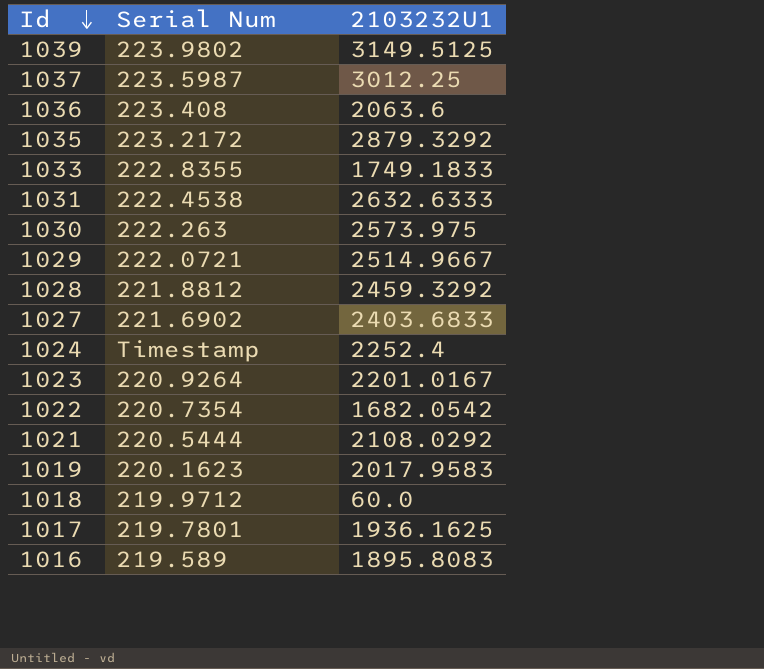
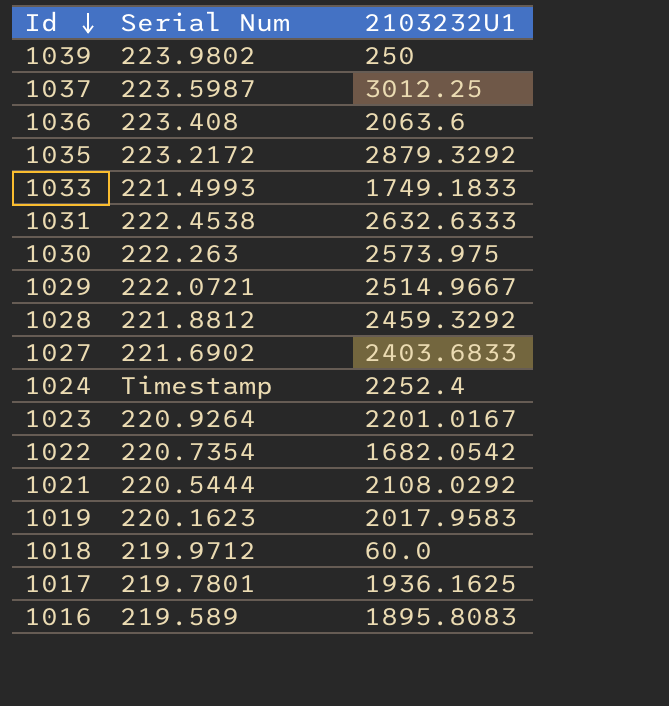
1039 | 2103232U1: 3149.5125 -> 250
1033 | Serial Num: 222.8355 -> 221.4993

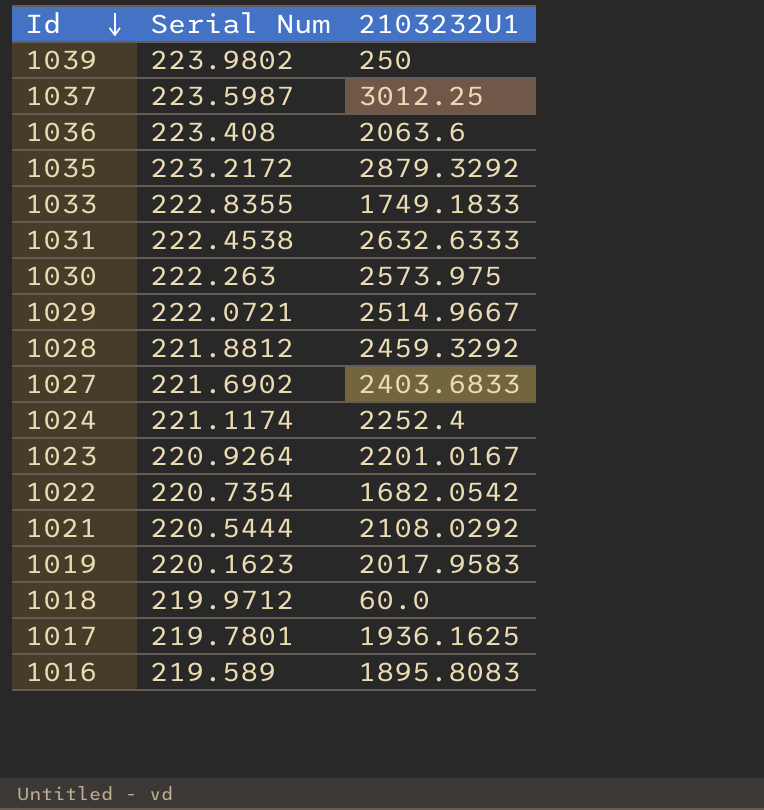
1033 | Serial Num: 221.4993 -> 222.8355
1024 | Serial Num: Timestamp -> 221.1174

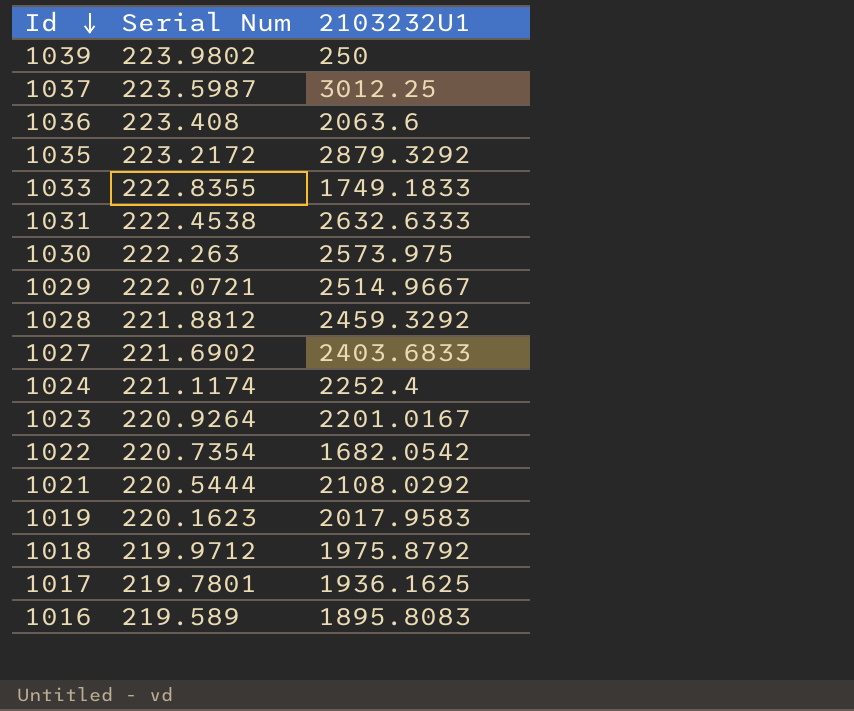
1018 | 2103232U1: 60.0 -> 1975.8792

